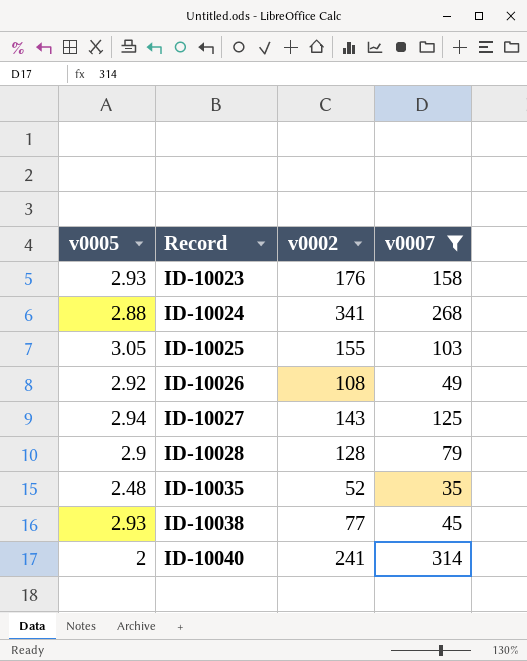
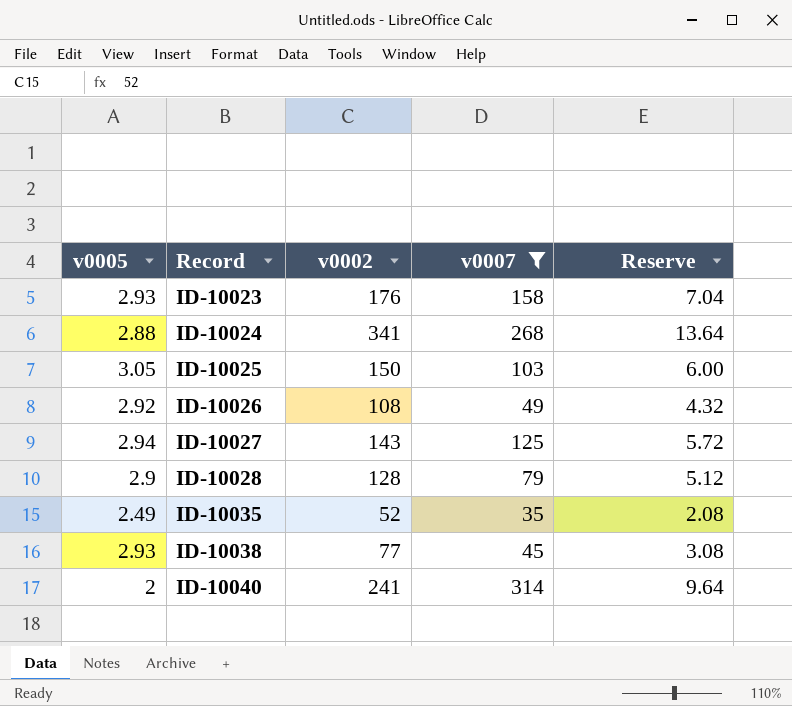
column Reserve | formula: none -> [v0002] * 0.04
ID-10025 | v0002: 155 -> 150
ID-10035 | v0005: 2.48 -> 2.49

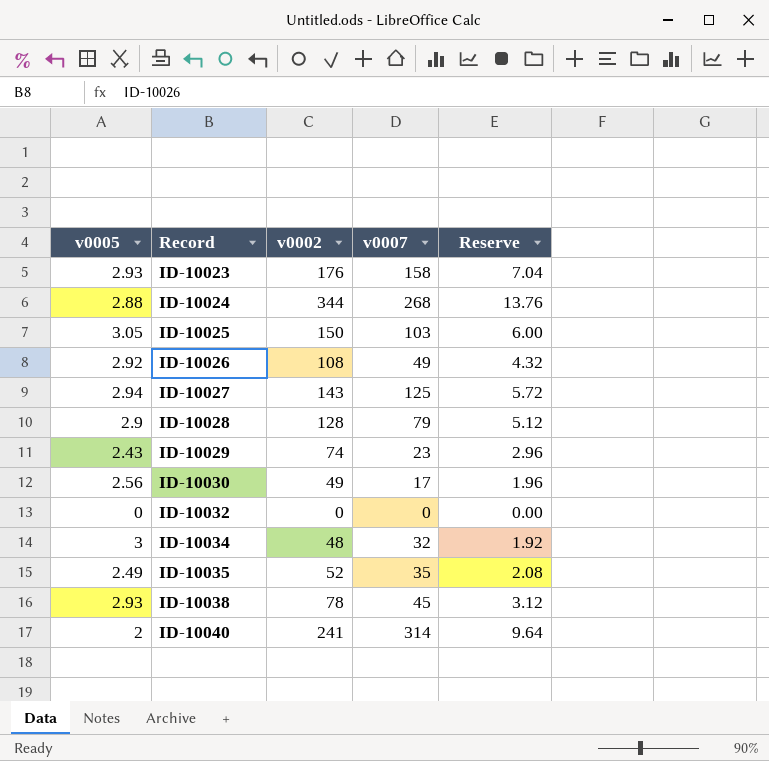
filter: v0007 >= 35 -> none
ID-10024 | v0002: 341 -> 344
ID-10024 | Reserve: 13.64 -> 13.76
ID-10038 | v0002: 77 -> 78
ID-10038 | Reserve: 3.08 -> 3.12

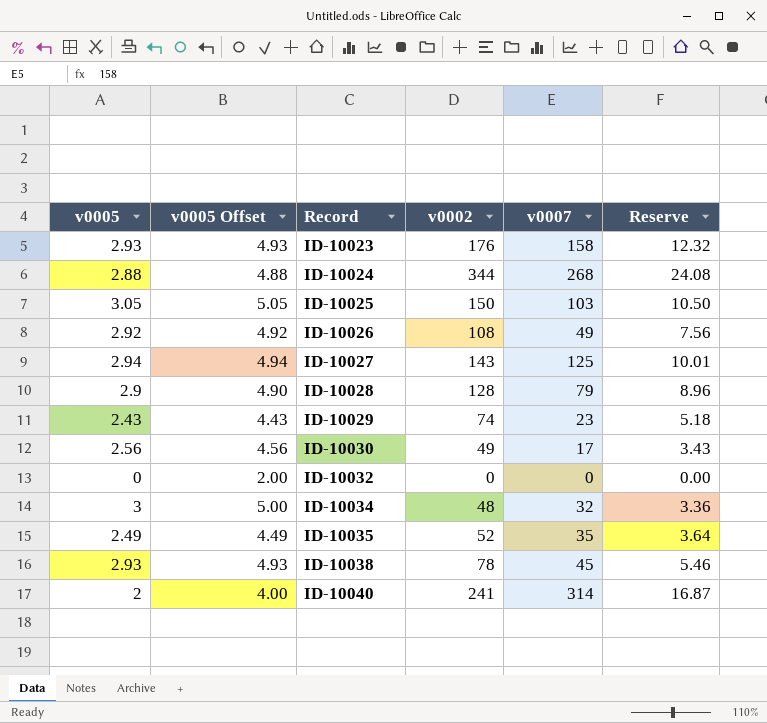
column v0005 Offset | formula: none -> [v0005] + 2
column Reserve | formula: [v0002] * 0.04 -> [v0002] * 0.07

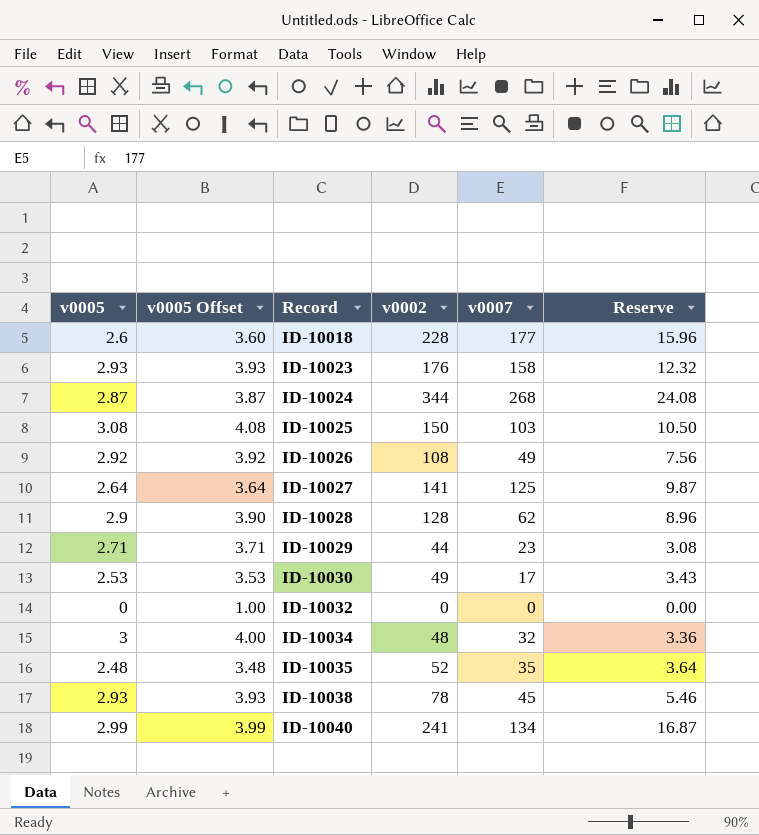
column v0005 Offset | formula: [v0005] + 2 -> [v0005] + 1
row ID-10018: none -> 2.6 | 3.60 | 228 | 177 | 15.96
ID-10024 | v0005: 2.88 -> 2.87
ID-10025 | v0005: 3.05 -> 3.08
ID-10027 | v0005: 2.94 -> 2.64
ID-10027 | v0002: 143 -> 141
ID-10027 | Reserve: 10.01 -> 9.87
ID-10028 | v0007: 79 -> 62
ID-10029 | v0005: 2.43 -> 2.71
ID-10029 | v0002: 74 -> 44
ID-10029 | Reserve: 5.18 -> 3.08
ID-10030 | v0005: 2.56 -> 2.53
ID-10035 | v0005: 2.49 -> 2.48
ID-10040 | v0005: 2 -> 2.99
ID-10040 | v0007: 314 -> 134

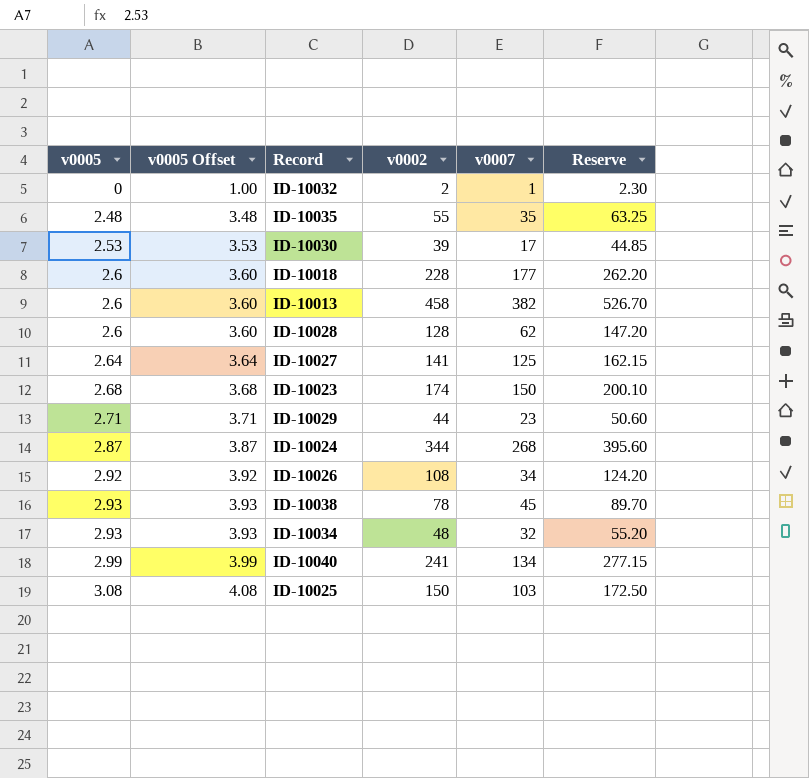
row order: Record ascending -> v0005 ascending
column Reserve | formula: [v0002] * 0.07 -> [v0002] * 1.15
ID-10032 | v0002: 0 -> 2
ID-10032 | v0007: 0 -> 1
ID-10035 | v0002: 52 -> 55
ID-10030 | v0002: 49 -> 39
row ID-10013: none -> 2.6 | 3.60 | 458 | 382 | 526.70
ID-10028 | v0005: 2.9 -> 2.6
ID-10028 | v0005 Offset: 3.90 -> 3.60
ID-10023 | v0005: 2.93 -> 2.68
ID-10023 | v0005 Offset: 3.93 -> 3.68
ID-10023 | v0002: 176 -> 174
ID-10023 | v0007: 158 -> 150
ID-10026 | v0007: 49 -> 34
ID-10034 | v0005: 3 -> 2.93
ID-10034 | v0005 Offset: 4.00 -> 3.93

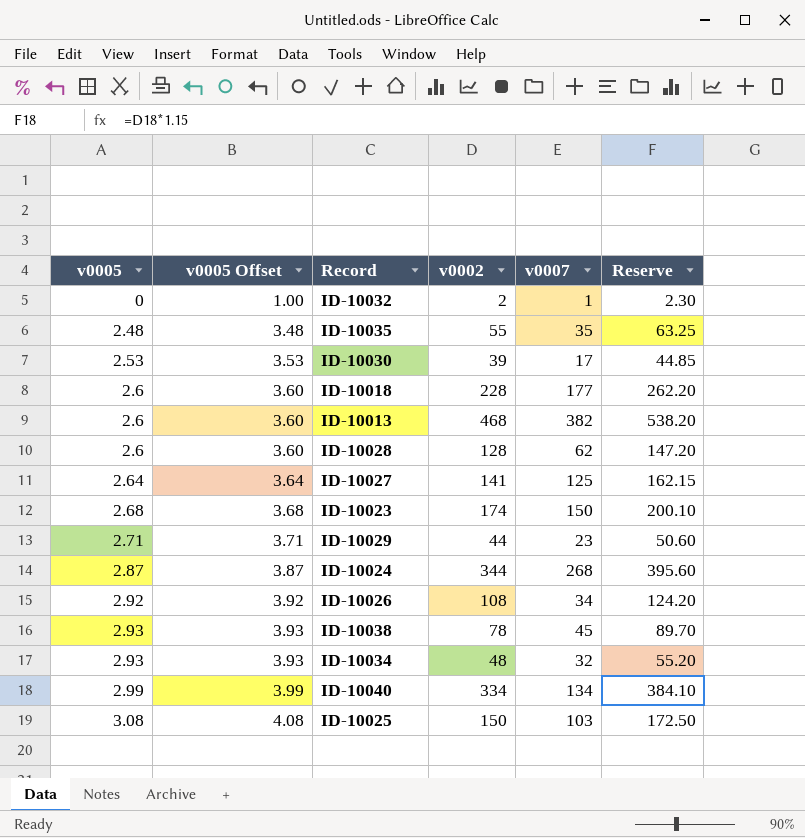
ID-10013 | v0002: 458 -> 468
ID-10013 | Reserve: 526.70 -> 538.20
ID-10040 | v0002: 241 -> 334
ID-10040 | Reserve: 277.15 -> 384.10

